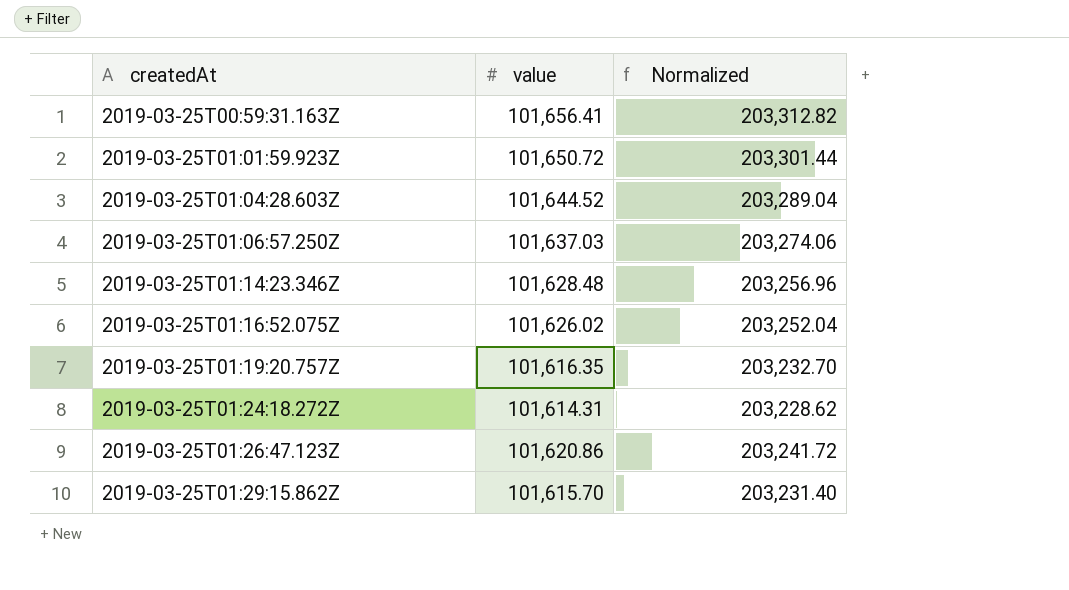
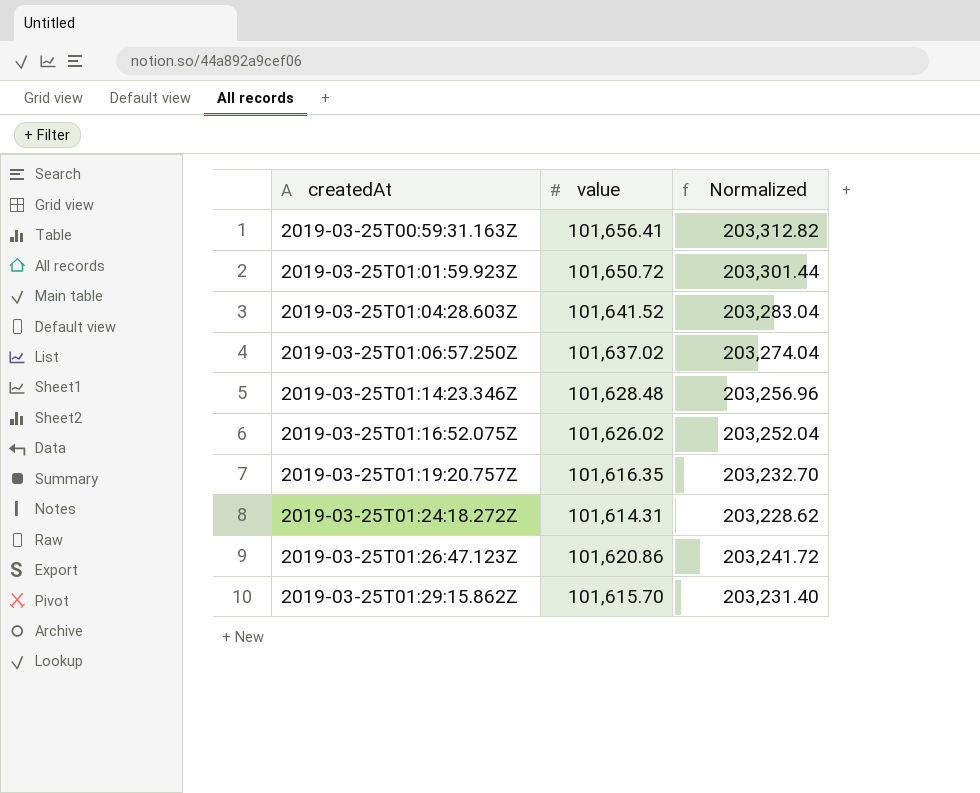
2019-03-25T01:04:28.603Z | value: 101,644.52 -> 101,641.52
2019-03-25T01:04:28.603Z | Normalized: 203,289.04 -> 203,283.04
2019-03-25T01:06:57.250Z | value: 101,637.03 -> 101,637.02
2019-03-25T01:06:57.250Z | Normalized: 203,274.06 -> 203,274.04

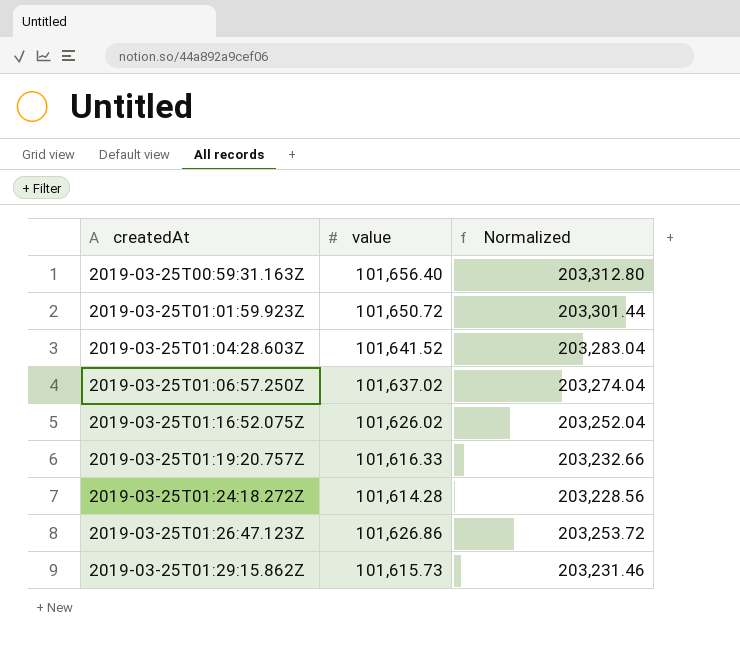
row 2019-03-25T01:14:23.346Z: 101,628.48 | 203,256.96 -> none
2019-03-25T00:59:31.163Z | value: 101,656.41 -> 101,656.40
2019-03-25T00:59:31.163Z | Normalized: 203,312.82 -> 203,312.80
2019-03-25T01:19:20.757Z | value: 101,616.35 -> 101,616.33
2019-03-25T01:19:20.757Z | Normalized: 203,232.70 -> 203,232.66
2019-03-25T01:24:18.272Z | value: 101,614.31 -> 101,614.28
2019-03-25T01:24:18.272Z | Normalized: 203,228.62 -> 203,228.56
2019-03-25T01:26:47.123Z | value: 101,620.86 -> 101,626.86
2019-03-25T01:26:47.123Z | Normalized: 203,241.72 -> 203,253.72
2019-03-25T01:29:15.862Z | value: 101,615.70 -> 101,615.73
2019-03-25T01:29:15.862Z | Normalized: 203,231.40 -> 203,231.46

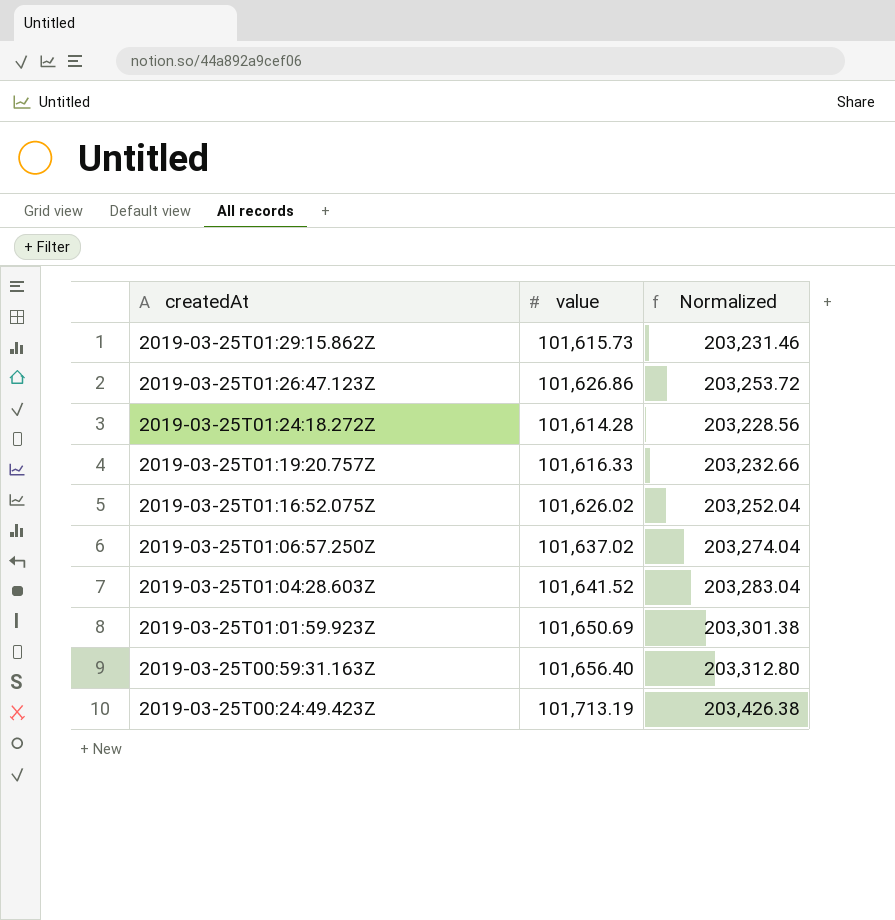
row order: createdAt ascending -> createdAt descending
2019-03-25T01:01:59.923Z | value: 101,650.72 -> 101,650.69
2019-03-25T01:01:59.923Z | Normalized: 203,301.44 -> 203,301.38
row 2019-03-25T00:24:49.423Z: none -> 101,713.19 | 203,426.38

